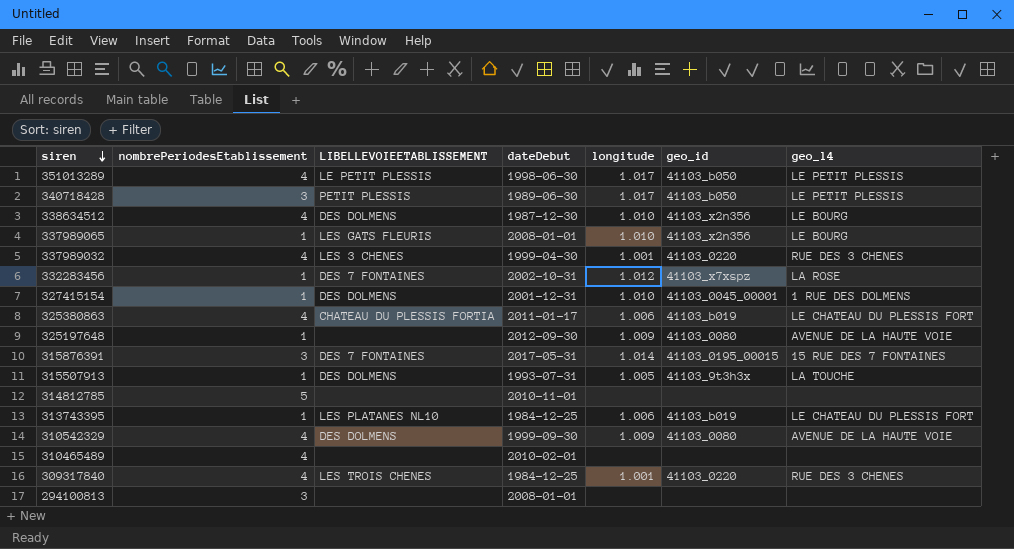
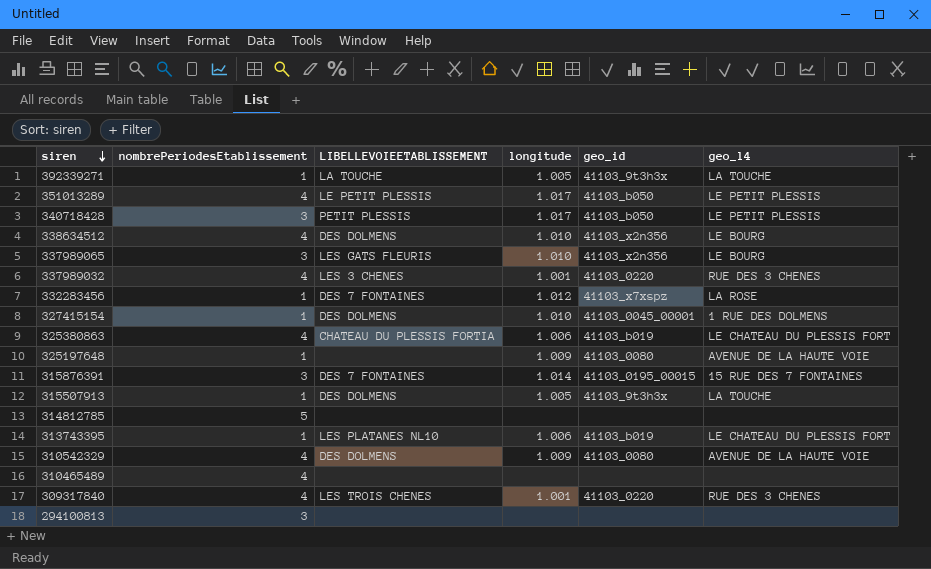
column dateDebut | position: 4 -> none
row 392339271: none -> 1 | LA TOUCHE | 1.005 | 41103_9t3h3x | LA TOUCHE
337989065 | nombrePeriodesEtablissement: 1 -> 3

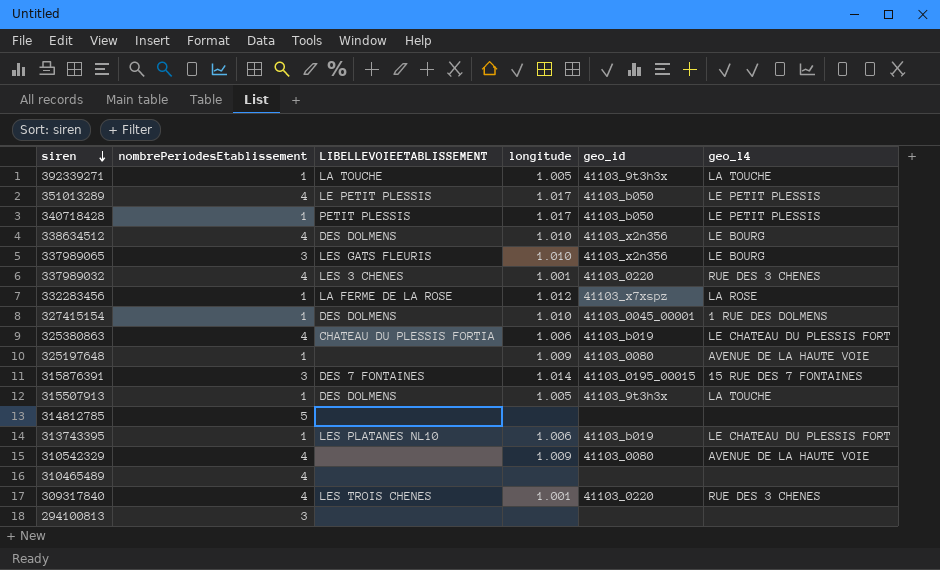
340718428 | nombrePeriodesEtablissement: 3 -> 1
332283456 | LIBELLEVOIEETABLISSEMENT: DES 7 FONTAINES -> LA FERME DE LA ROSE
310542329 | LIBELLEVOIEETABLISSEMENT: DES DOLMENS -> none

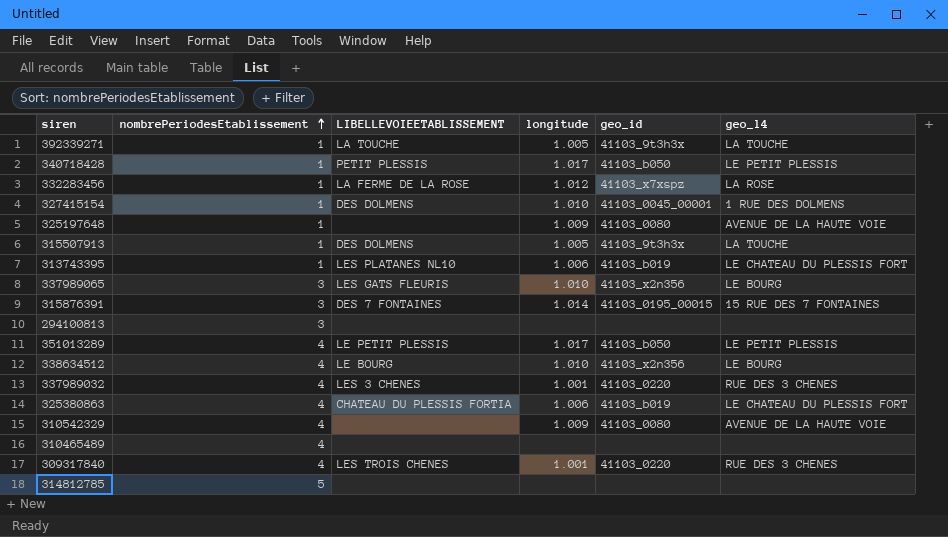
row order: siren descending -> nombrePeriodesEtablissement ascending
338634512 | LIBELLEVOIEETABLISSEMENT: DES DOLMENS -> LE BOURG

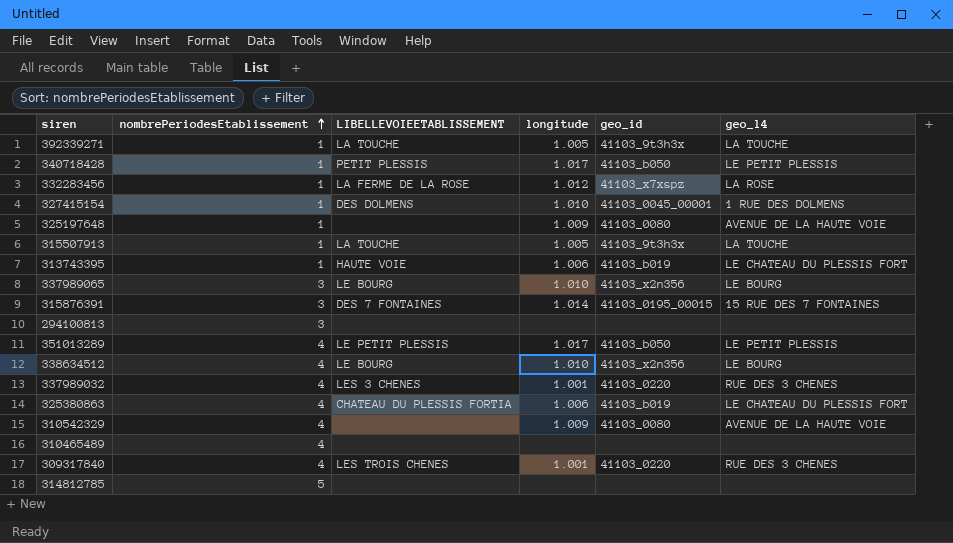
315507913 | LIBELLEVOIEETABLISSEMENT: DES DOLMENS -> LA TOUCHE
313743395 | LIBELLEVOIEETABLISSEMENT: LES PLATANES NL10 -> HAUTE VOIE
337989065 | LIBELLEVOIEETABLISSEMENT: LES GATS FLEURIS -> LE BOURG

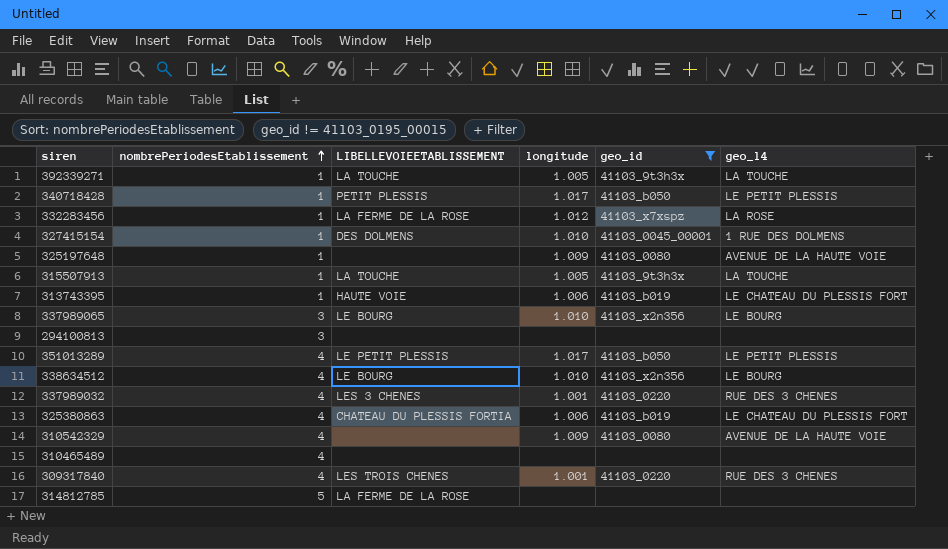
filter: none -> geo_id != 41103_0195_00015
314812785 | LIBELLEVOIEETABLISSEMENT: none -> LA FERME DE LA ROSE

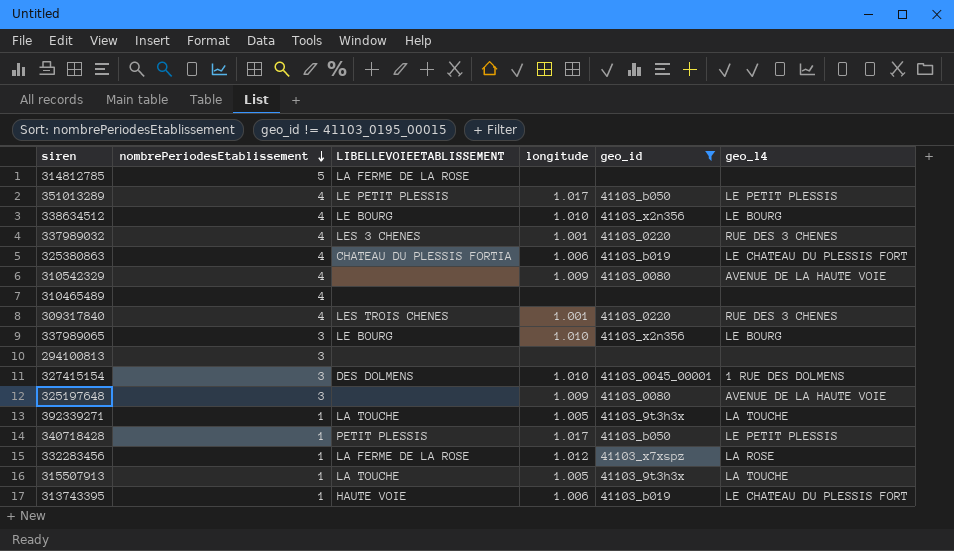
row order: nombrePeriodesEtablissement ascending -> nombrePeriodesEtablissement descending
327415154 | nombrePeriodesEtablissement: 1 -> 3
325197648 | nombrePeriodesEtablissement: 1 -> 3

